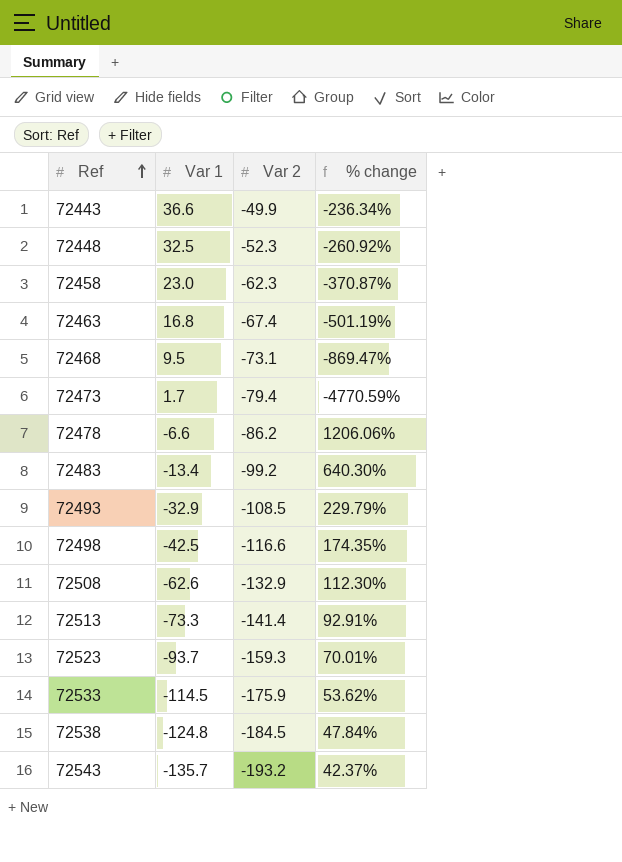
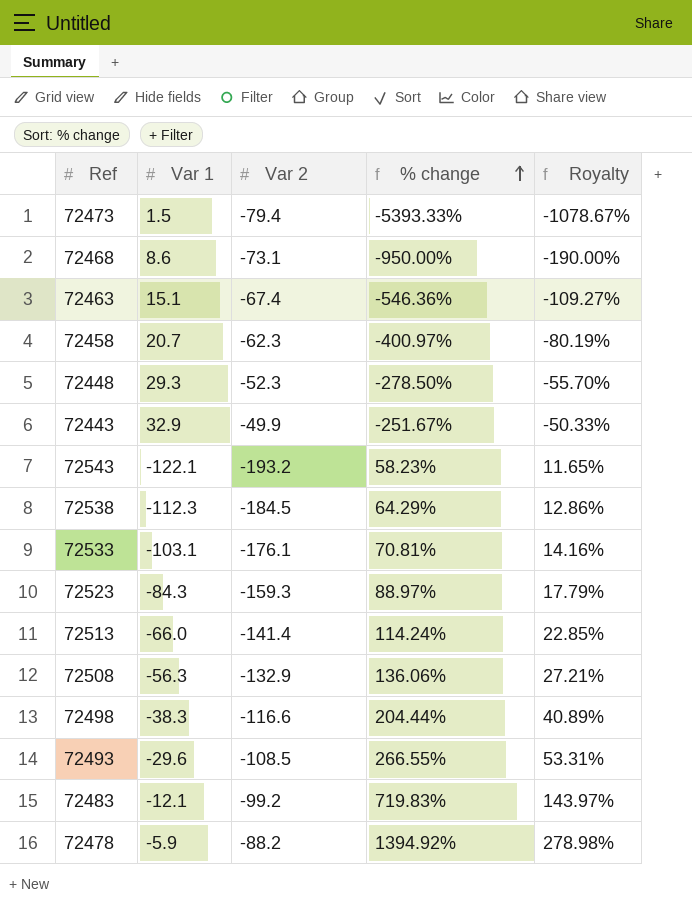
row order: Ref ascending -> % change ascending
column Royalty | formula: none -> [% change] * 0.2
72473 | Var 1: 1.7 -> 1.5
72473 | % change: -4770.59% -> -5393.33%
72468 | Var 1: 9.5 -> 8.6
72468 | % change: -869.47% -> -950.00%
72463 | Var 1: 16.8 -> 15.1
72463 | % change: -501.19% -> -546.36%
72458 | Var 1: 23.0 -> 20.7
72458 | % change: -370.87% -> -400.97%
72448 | Var 1: 32.5 -> 29.3
72448 | % change: -260.92% -> -278.50%
72443 | Var 1: 36.6 -> 32.9
72443 | % change: -236.34% -> -251.67%
72543 | Var 1: -135.7 -> -122.1
72543 | % change: 42.37% -> 58.23%
72538 | Var 1: -124.8 -> -112.3
72538 | % change: 47.84% -> 64.29%
72533 | Var 1: -114.5 -> -103.1
72533 | Var 2: -175.9 -> -176.1
72533 | % change: 53.62% -> 70.81%
72523 | Var 1: -93.7 -> -84.3
72523 | % change: 70.01% -> 88.97%
72513 | Var 1: -73.3 -> -66.0
72513 | % change: 92.91% -> 114.24%
72508 | Var 1: -62.6 -> -56.3
72508 | % change: 112.30% -> 136.06%
72498 | Var 1: -42.5 -> -38.3
72498 | % change: 174.35% -> 204.44%
72493 | Var 1: -32.9 -> -29.6
72493 | % change: 229.79% -> 266.55%
72483 | Var 1: -13.4 -> -12.1
72483 | % change: 640.30% -> 719.83%
72478 | Var 1: -6.6 -> -5.9
72478 | Var 2: -86.2 -> -88.2
72478 | % change: 1206.06% -> 1394.92%

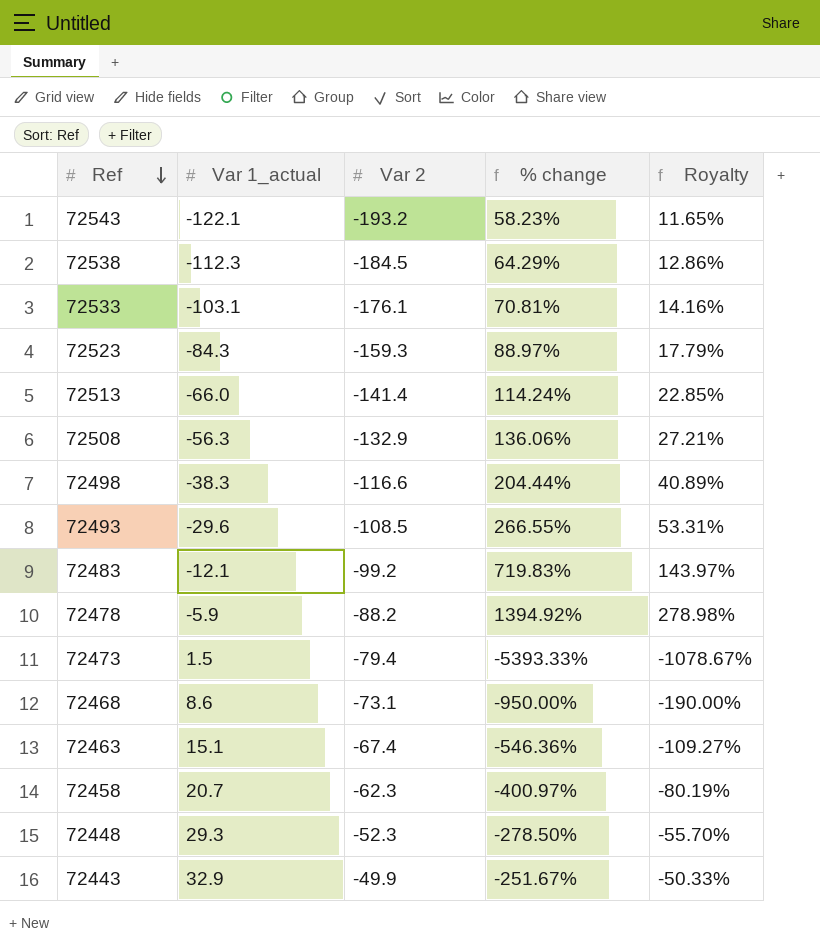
row order: % change ascending -> Ref descending
column name: Var 1 -> Var 1_actual

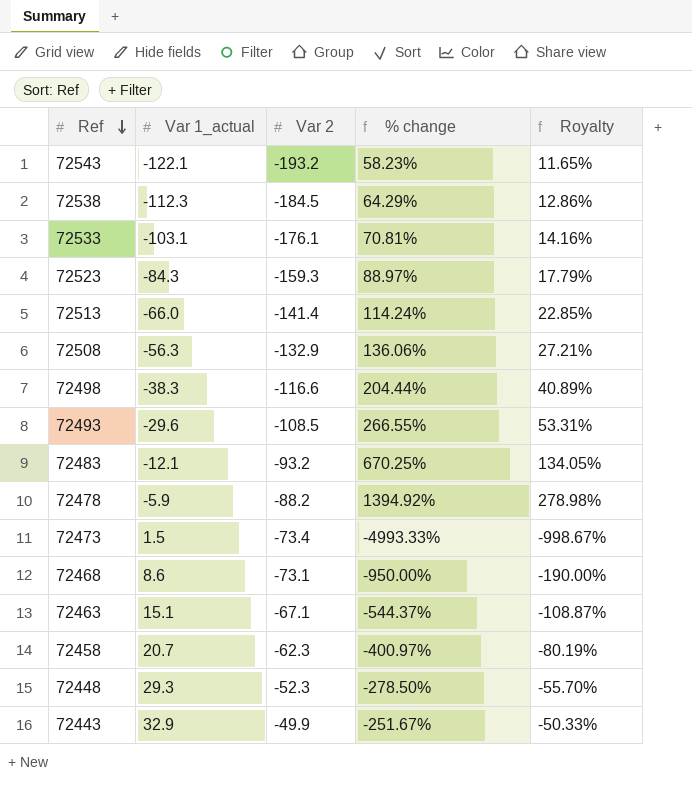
72483 | Var 2: -99.2 -> -93.2
72483 | % change: 719.83% -> 670.25%
72483 | Royalty: 143.97% -> 134.05%
72473 | Var 2: -79.4 -> -73.4
72473 | % change: -5393.33% -> -4993.33%
72473 | Royalty: -1078.67% -> -998.67%
72463 | Var 2: -67.4 -> -67.1
72463 | % change: -546.36% -> -544.37%
72463 | Royalty: -109.27% -> -108.87%

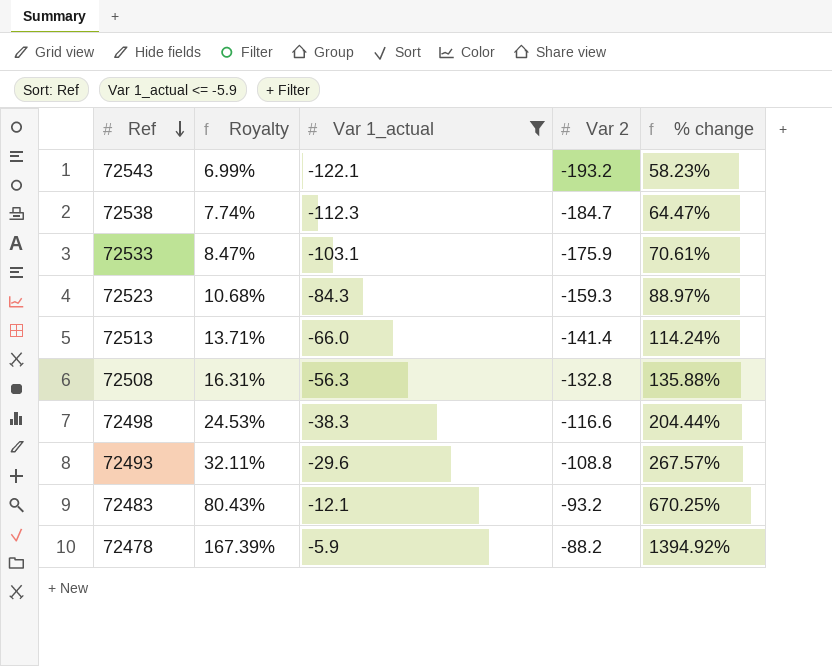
filter: none -> Var 1_actual <= -5.9
column Royalty | formula: [% change] * 0.2 -> [% change] * 0.12
column Royalty | position: 5 -> 2
72538 | Var 2: -184.5 -> -184.7
72538 | % change: 64.29% -> 64.47%
72533 | Var 2: -176.1 -> -175.9
72533 | % change: 70.81% -> 70.61%
72508 | Var 2: -132.9 -> -132.8
72508 | % change: 136.06% -> 135.88%
72493 | Var 2: -108.5 -> -108.8
72493 | % change: 266.55% -> 267.57%

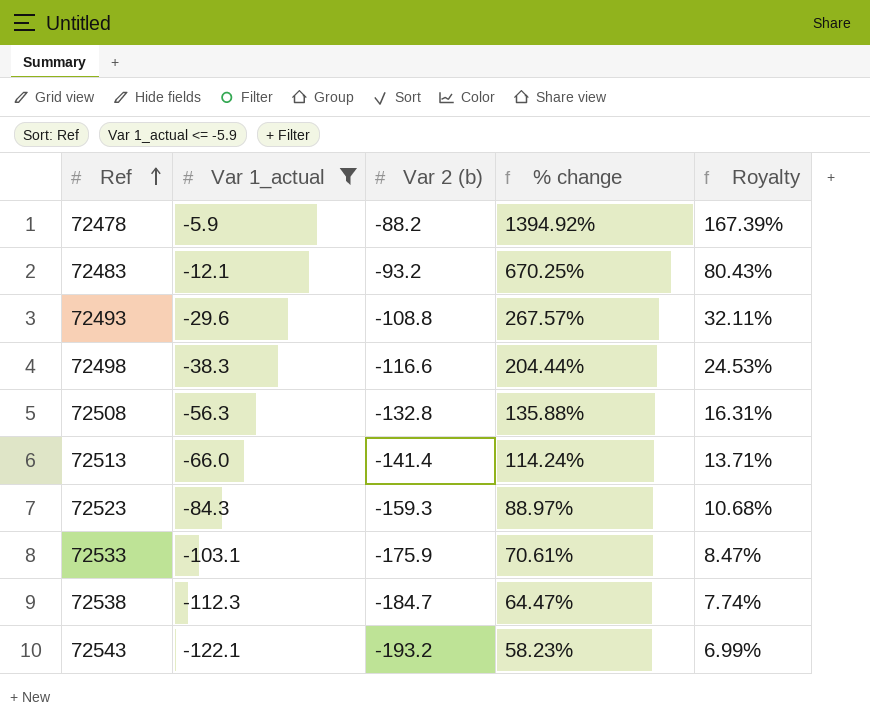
row order: Ref descending -> Ref ascending
column name: Var 2 -> Var 2 (b)
column Royalty | position: 2 -> 5

